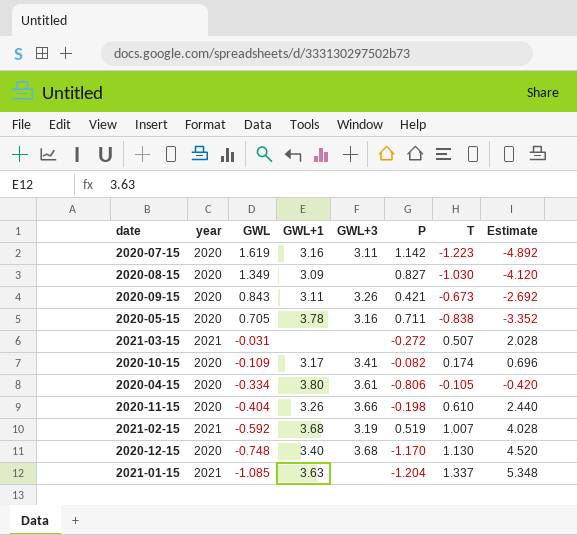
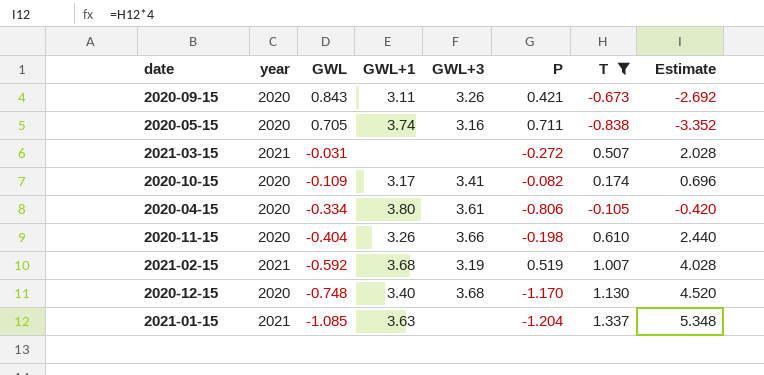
filter: none -> T >= -0.838
2020-05-15 | GWL+1: 3.78 -> 3.74

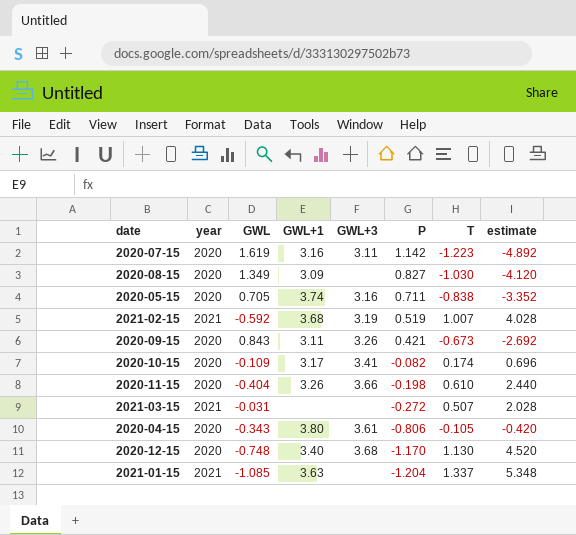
filter: T >= -0.838 -> none
row order: GWL descending -> P descending
column name: Estimate -> estimate
2020-04-15 | GWL: -0.334 -> -0.343

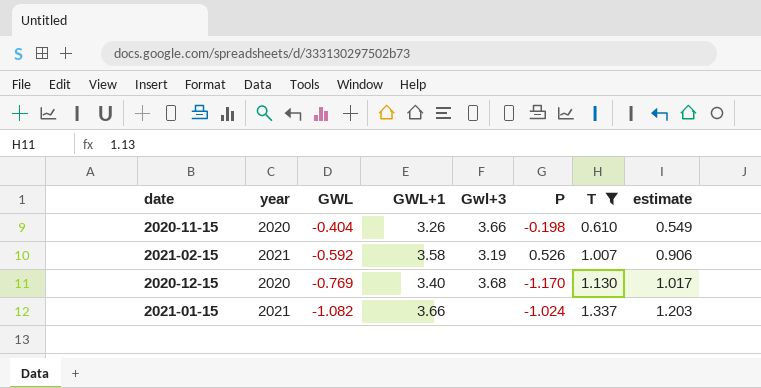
filter: none -> T >= 0.610
row order: P descending -> GWL descending
column name: GWL+3 -> Gwl+3
column estimate | formula: [T] * 4 -> [T] * 0.9
2021-02-15 | GWL+1: 3.68 -> 3.58
2021-02-15 | P: 0.519 -> 0.526
2020-12-15 | GWL: -0.748 -> -0.769
2021-01-15 | GWL: -1.085 -> -1.082
2021-01-15 | GWL+1: 3.63 -> 3.66
2021-01-15 | P: -1.204 -> -1.024

